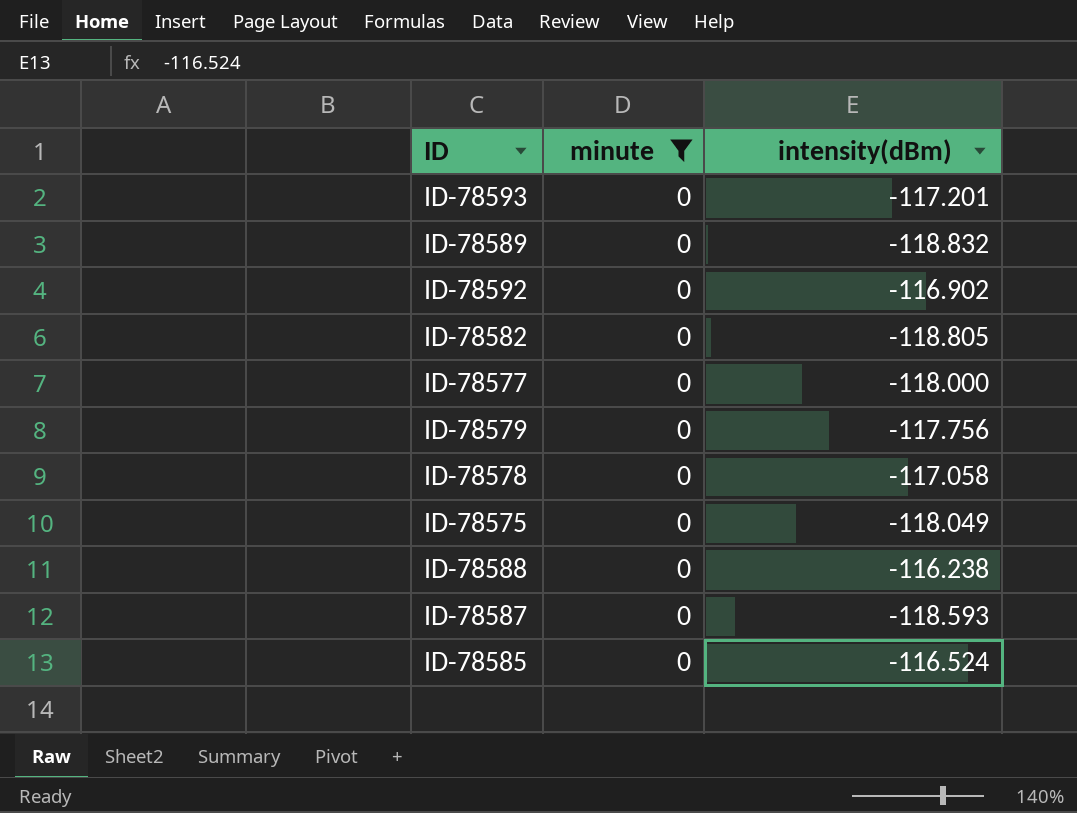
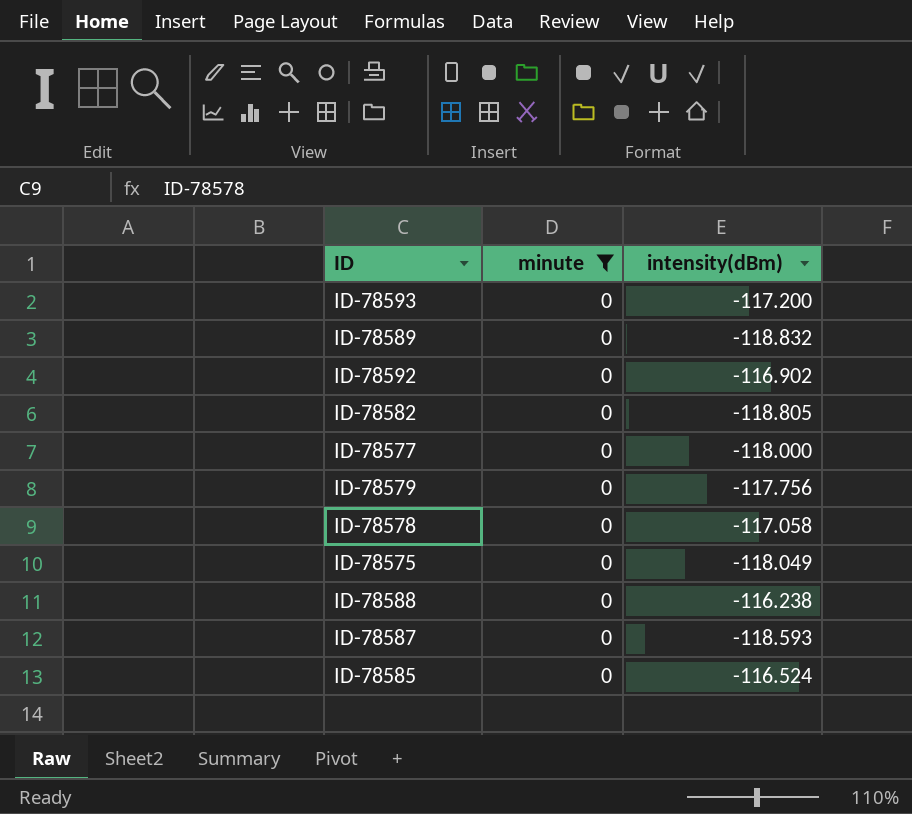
ID-78593 | intensity(dBm): -117.201 -> -117.200

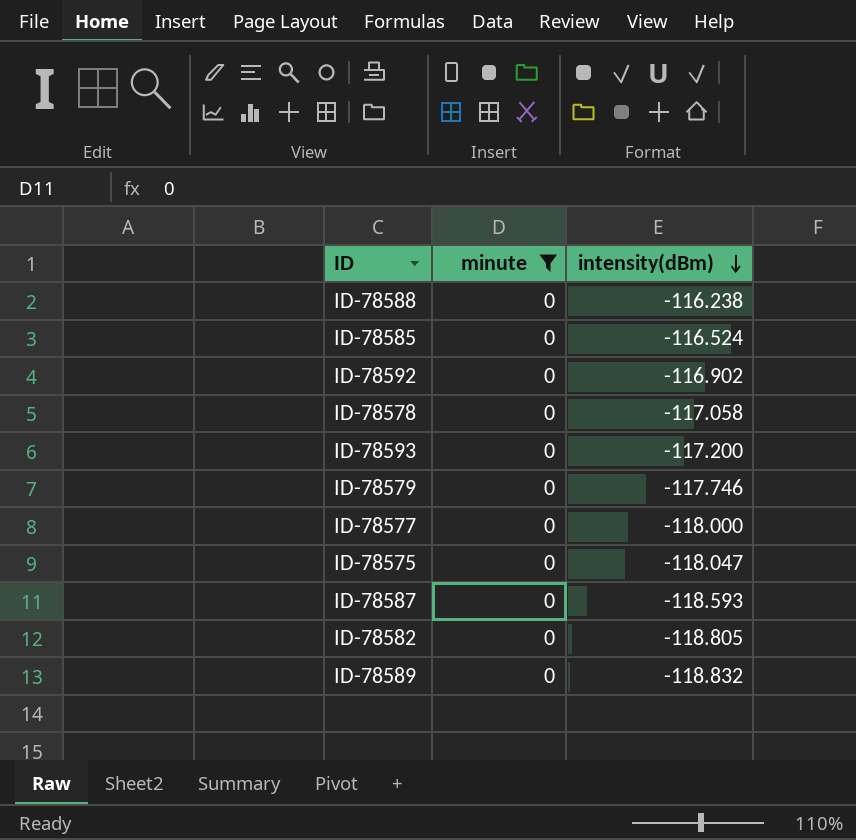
row order: none -> intensity(dBm) descending
ID-78579 | intensity(dBm): -117.756 -> -117.746
ID-78575 | intensity(dBm): -118.049 -> -118.047

